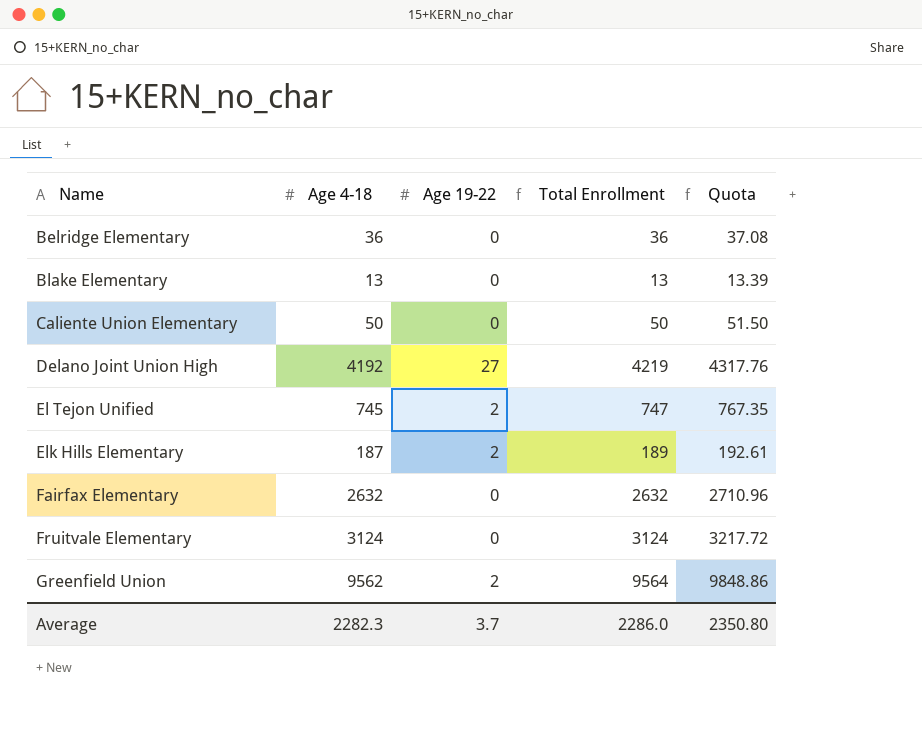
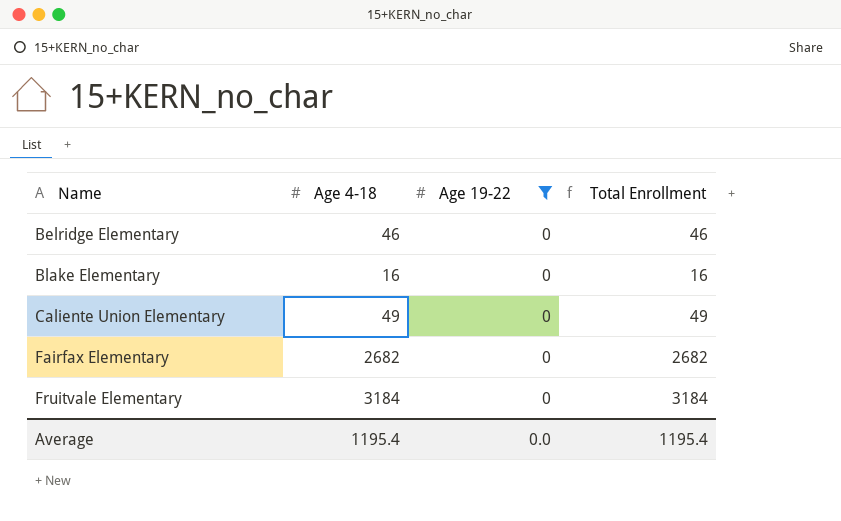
filter: none -> Age 19-22 = 0
column Quota | formula: [Age 4-18] * 1.03 -> none
Belridge Elementary | Age 4-18: 36 -> 46
Belridge Elementary | Total Enrollment: 36 -> 46
Blake Elementary | Age 4-18: 13 -> 16
Blake Elementary | Total Enrollment: 13 -> 16
Caliente Union Elementary | Age 4-18: 50 -> 49
Caliente Union Elementary | Total Enrollment: 50 -> 49
Fairfax Elementary | Age 4-18: 2632 -> 2682
Fairfax Elementary | Total Enrollment: 2632 -> 2682
Fruitvale Elementary | Age 4-18: 3124 -> 3184
Fruitvale Elementary | Total Enrollment: 3124 -> 3184
Average | Age 4-18: 2282.3 -> 1195.4
Average | Age 19-22: 3.7 -> 0.0
Average | Total Enrollment: 2286.0 -> 1195.4

